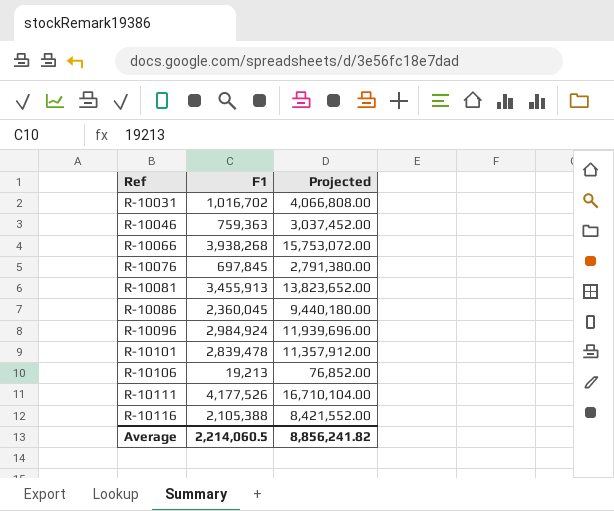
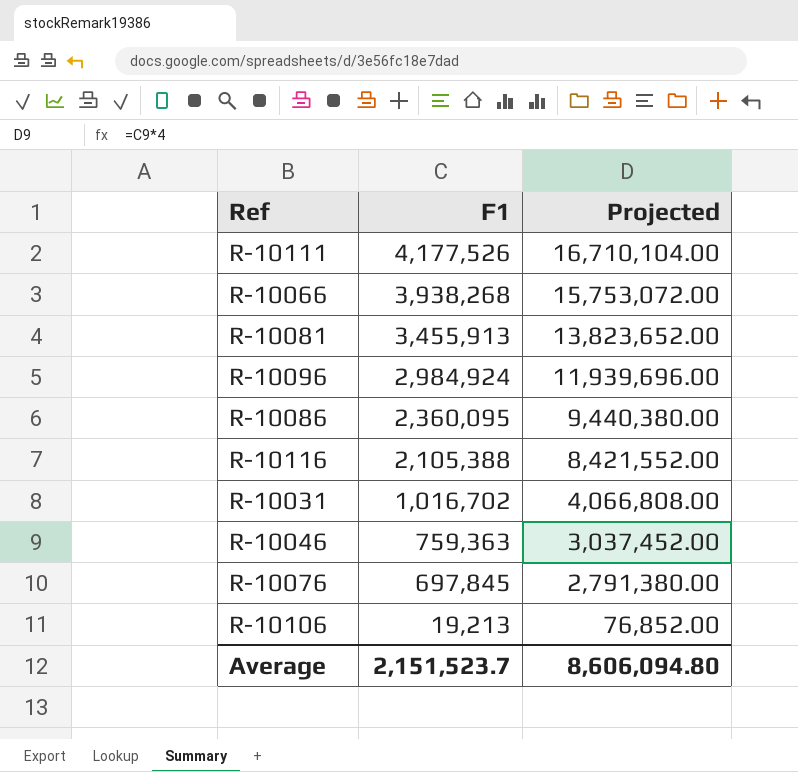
row order: Ref ascending -> F1 descending
row R-10101: 2,839,478 | 11,357,912.00 -> none
R-10086 | F1: 2,360,045 -> 2,360,095
R-10086 | Projected: 9,440,180.00 -> 9,440,380.00
Average | F1: 2,214,060.5 -> 2,151,523.7
Average | Projected: 8,856,241.82 -> 8,606,094.80

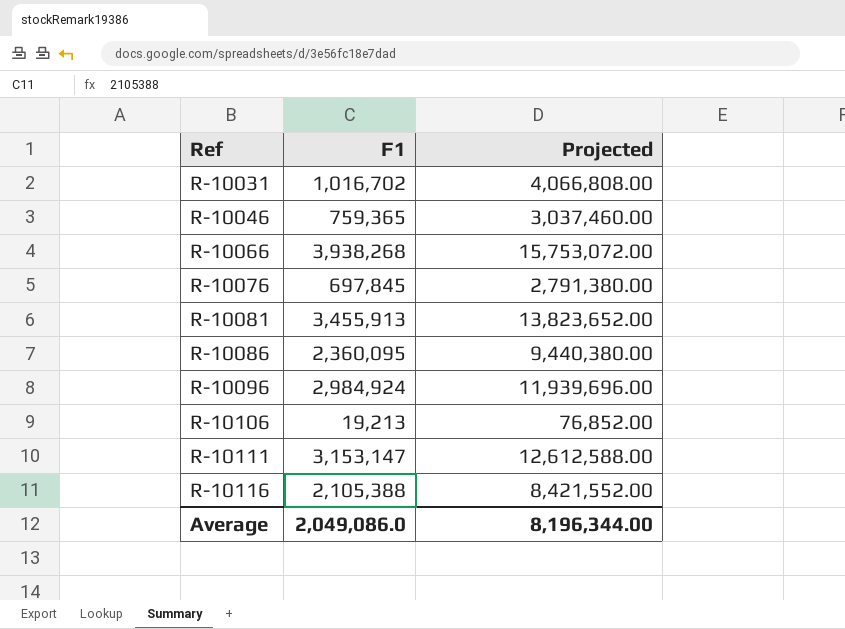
row order: F1 descending -> Ref ascending
R-10046 | F1: 759,363 -> 759,365
R-10046 | Projected: 3,037,452.00 -> 3,037,460.00
R-10111 | F1: 4,177,526 -> 3,153,147
R-10111 | Projected: 16,710,104.00 -> 12,612,588.00
Average | F1: 2,151,523.7 -> 2,049,086.0
Average | Projected: 8,606,094.80 -> 8,196,344.00

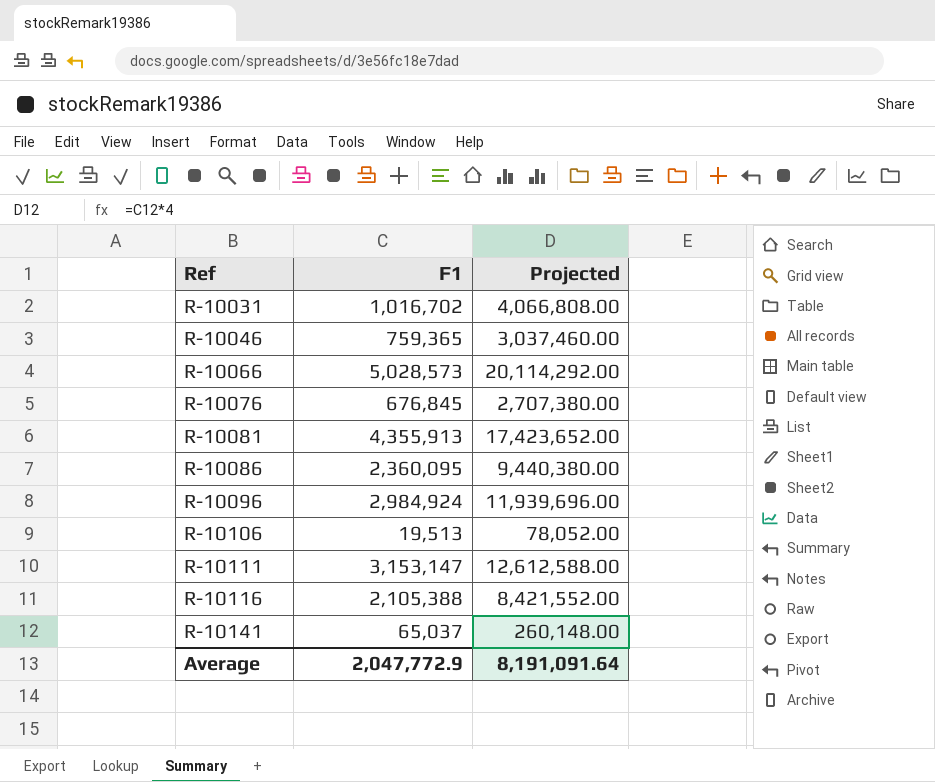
R-10066 | F1: 3,938,268 -> 5,028,573
R-10066 | Projected: 15,753,072.00 -> 20,114,292.00
R-10076 | F1: 697,845 -> 676,845
R-10076 | Projected: 2,791,380.00 -> 2,707,380.00
R-10081 | F1: 3,455,913 -> 4,355,913
R-10081 | Projected: 13,823,652.00 -> 17,423,652.00
R-10106 | F1: 19,213 -> 19,513
R-10106 | Projected: 76,852.00 -> 78,052.00
row R-10141: none -> 65,037 | 260,148.00
Average | F1: 2,049,086.0 -> 2,047,772.9
Average | Projected: 8,196,344.00 -> 8,191,091.64

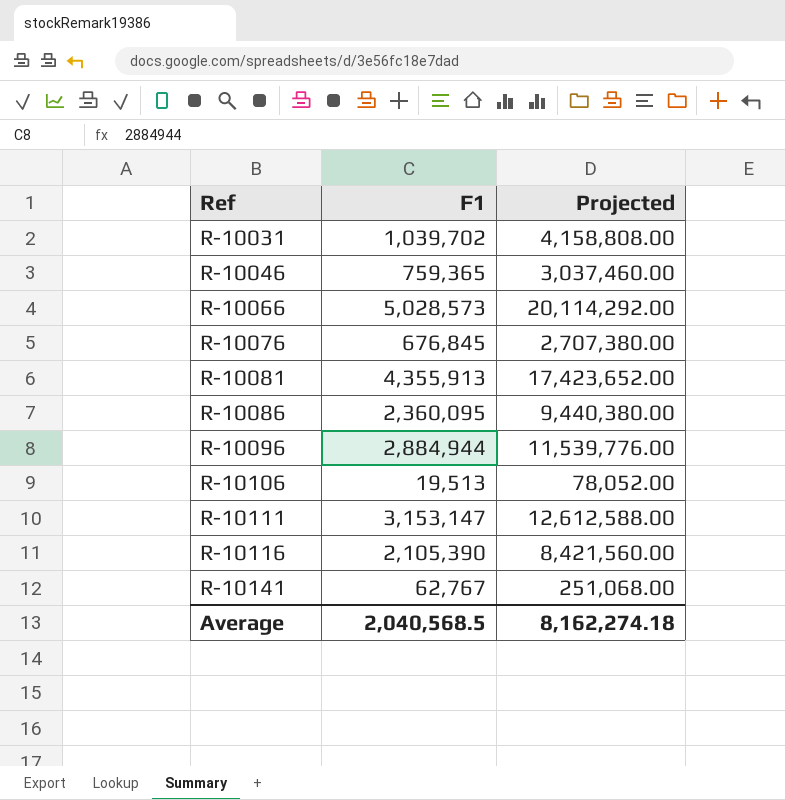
R-10031 | F1: 1,016,702 -> 1,039,702
R-10031 | Projected: 4,066,808.00 -> 4,158,808.00
R-10096 | F1: 2,984,924 -> 2,884,944
R-10096 | Projected: 11,939,696.00 -> 11,539,776.00
R-10116 | F1: 2,105,388 -> 2,105,390
R-10116 | Projected: 8,421,552.00 -> 8,421,560.00
R-10141 | F1: 65,037 -> 62,767
R-10141 | Projected: 260,148.00 -> 251,068.00
Average | F1: 2,047,772.9 -> 2,040,568.5
Average | Projected: 8,191,091.64 -> 8,162,274.18

